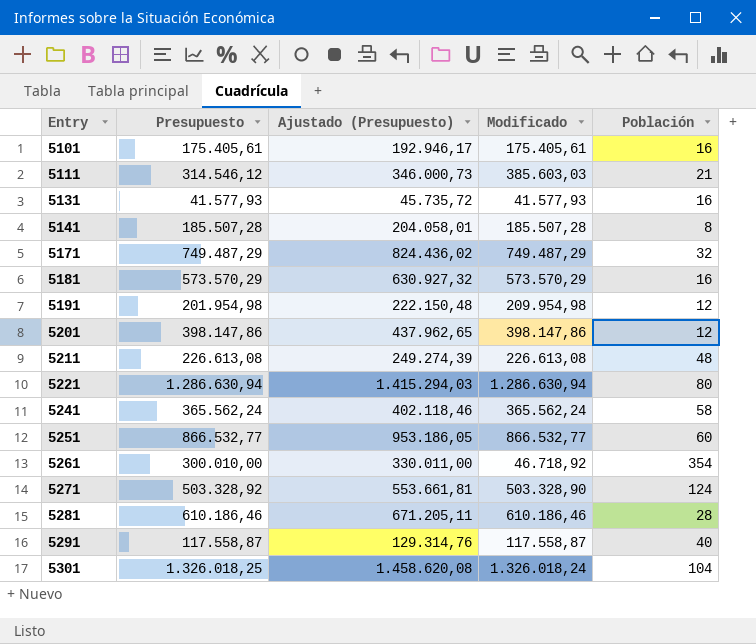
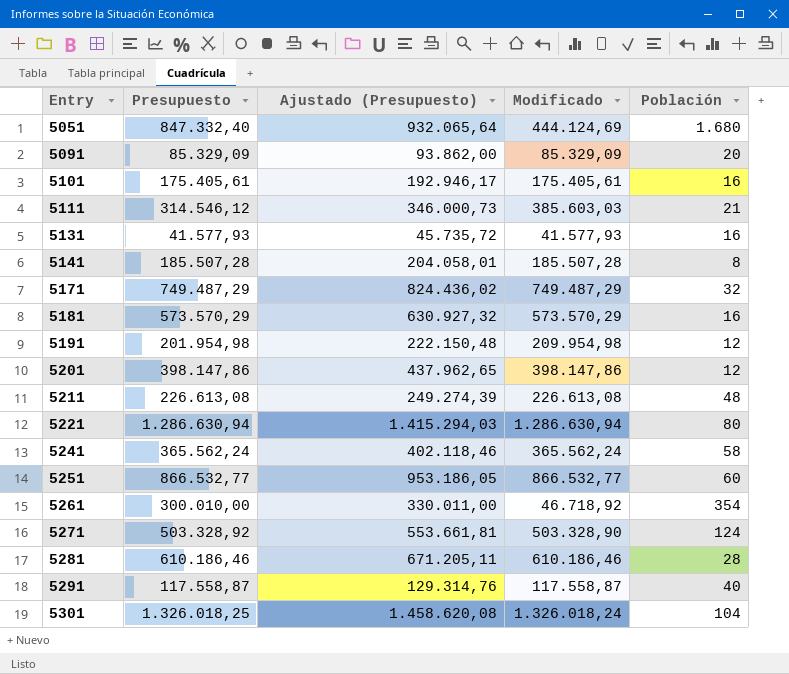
row 5051: none -> 847.332,40 | 932.065,64 | 444.124,69 | 1.680
row 5091: none -> 85.329,09 | 93.862,00 | 85.329,09 | 20

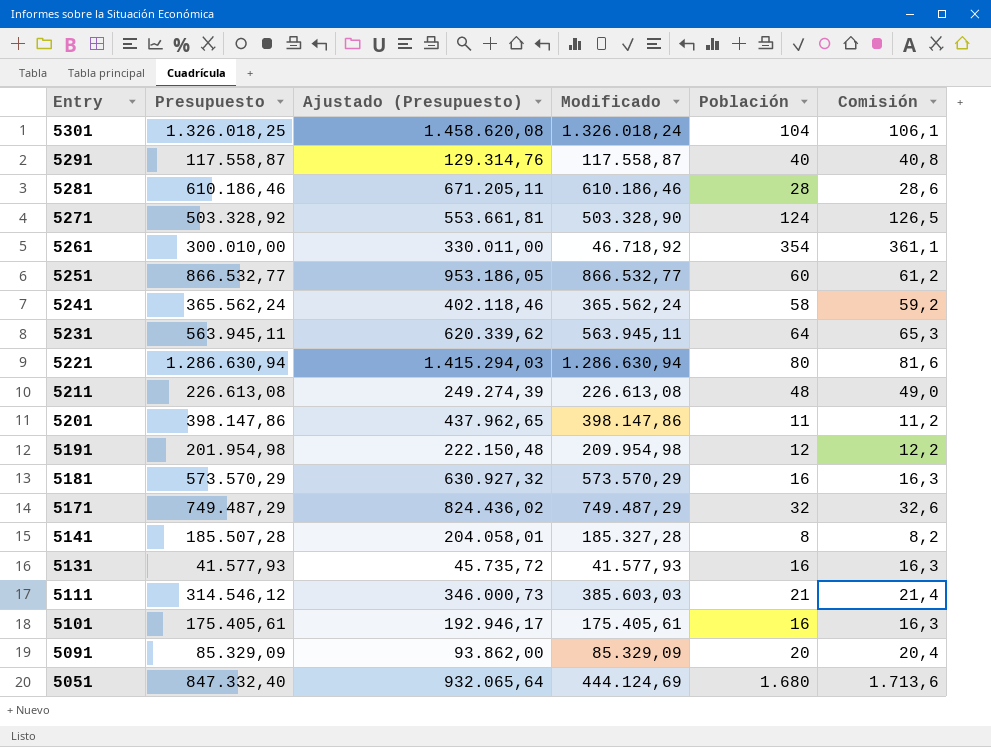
row order: Entry ascending -> Entry descending
column Comisión | formula: none -> [Población] * 1,02
row 5231: none -> 563.945,11 | 620.339,62 | 563.945,11 | 64 | 65,3
5201 | Población: 12 -> 11
5141 | Modificado: 185.507,28 -> 185.327,28

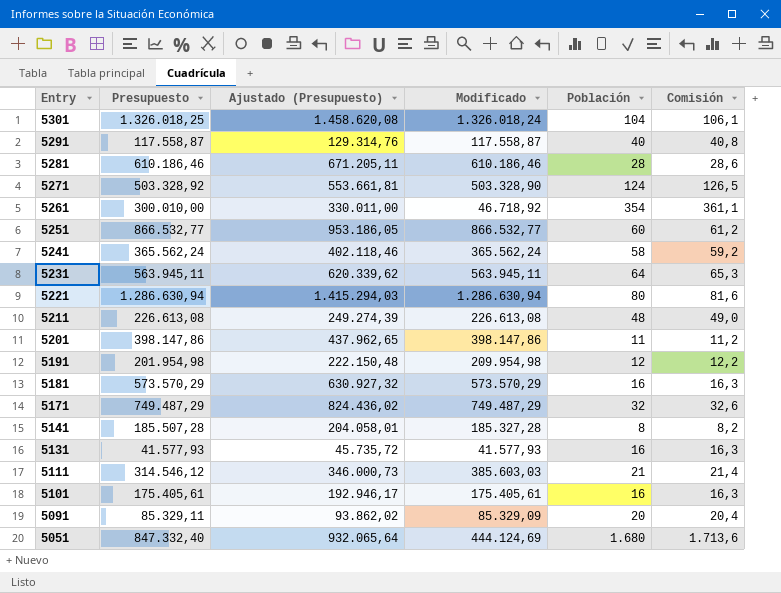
5091 | Presupuesto: 85.329,09 -> 85.329,11
5091 | Ajustado (Presupuesto): 93.862,00 -> 93.862,02

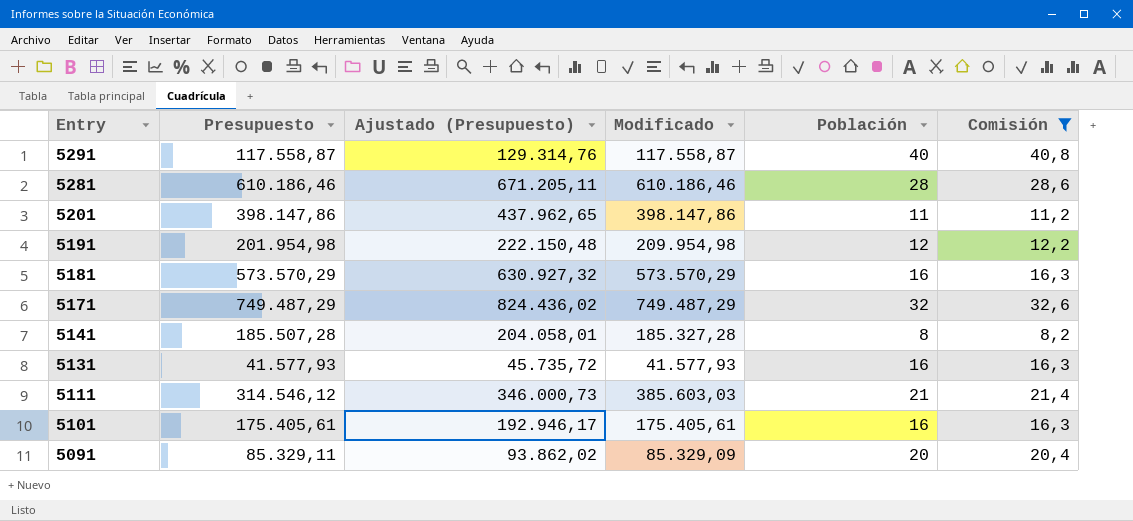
filter: none -> Comisión <= 40,8

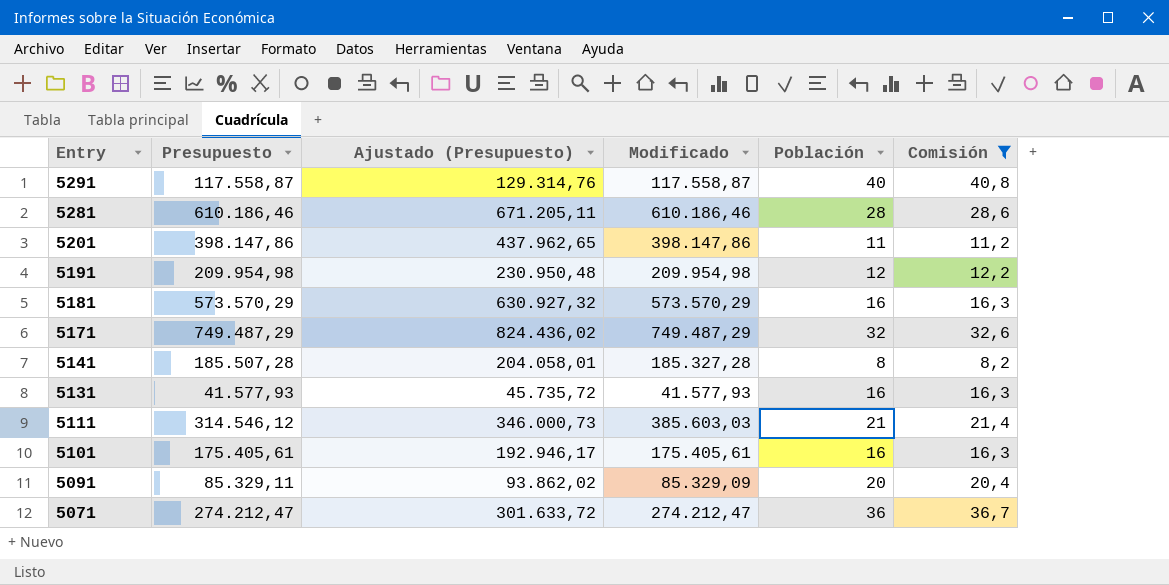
5191 | Presupuesto: 201.954,98 -> 209.954,98
5191 | Ajustado (Presupuesto): 222.150,48 -> 230.950,48
row 5071: none -> 274.212,47 | 301.633,72 | 274.212,47 | 36 | 36,7

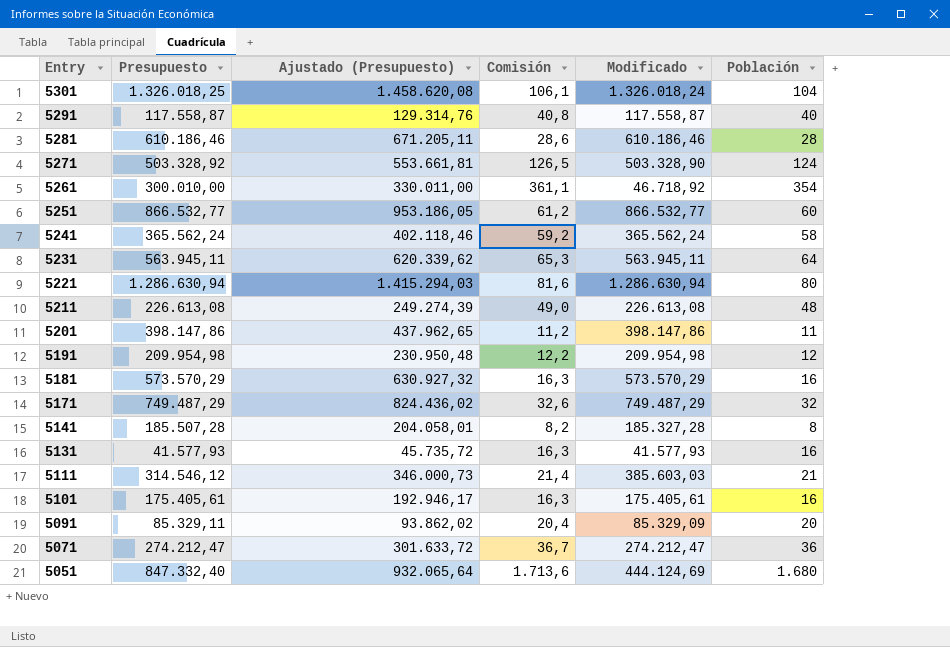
filter: Comisión <= 40,8 -> none
column Comisión | position: 6 -> 4

